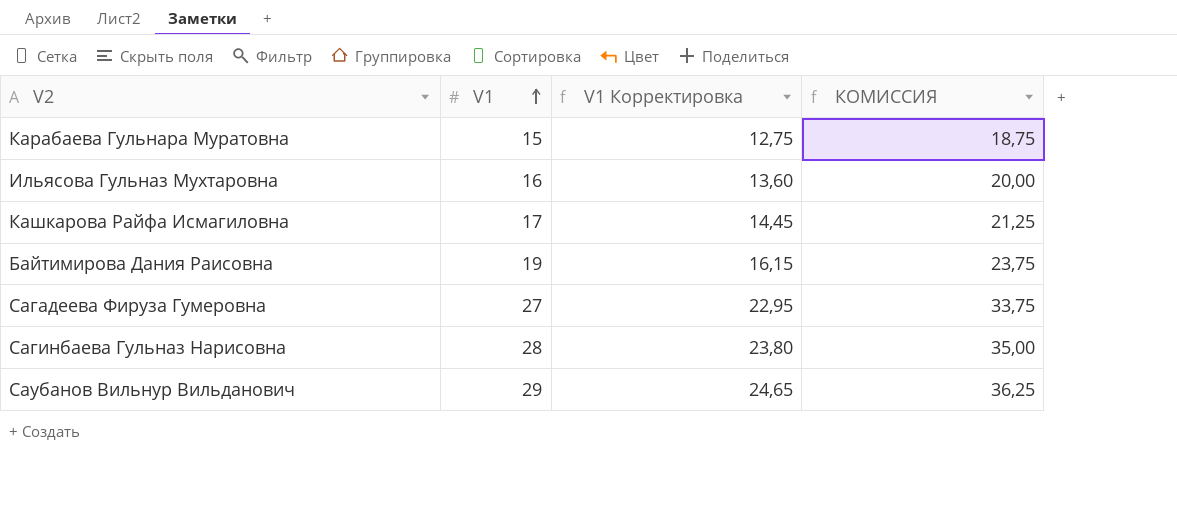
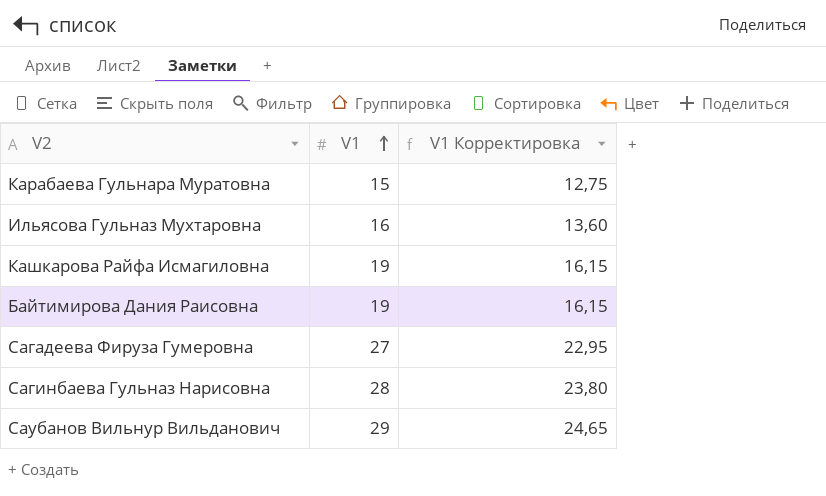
column КОМИССИЯ | formula: [V1] * 1,25 -> none
Кашкарова Райфа Исмагиловна | V1: 17 -> 19
Кашкарова Райфа Исмагиловна | V1 Корректировка: 14,45 -> 16,15

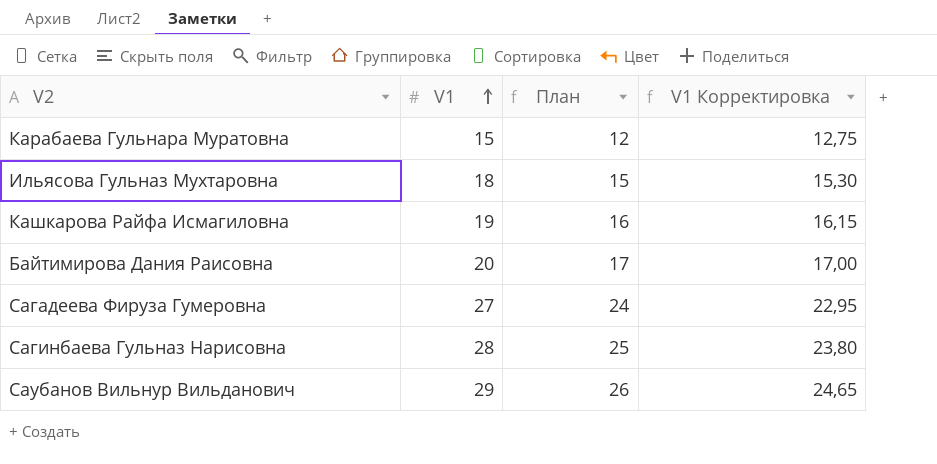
column План | formula: none -> [V1] - 3
Ильясова Гульназ Мухтаровна | V1: 16 -> 18
Ильясова Гульназ Мухтаровна | V1 Корректировка: 13,60 -> 15,30
Байтимирова Дания Раисовна | V1: 19 -> 20
Байтимирова Дания Раисовна | V1 Корректировка: 16,15 -> 17,00

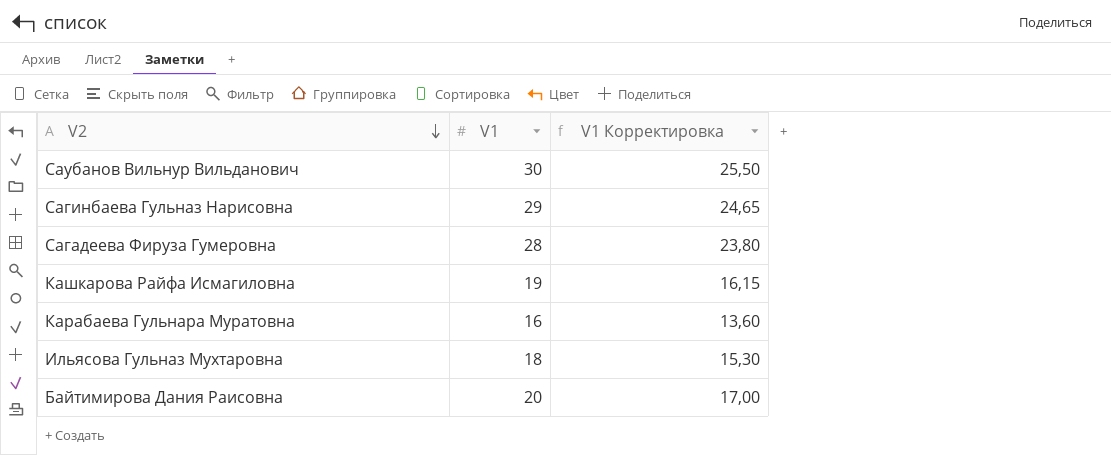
row order: V1 ascending -> V2 descending
column План | formula: [V1] - 3 -> none
Саубанов Вильнур Вильданович | V1: 29 -> 30
Саубанов Вильнур Вильданович | V1 Корректировка: 24,65 -> 25,50
Сагинбаева Гульназ Нарисовна | V1: 28 -> 29
Сагинбаева Гульназ Нарисовна | V1 Корректировка: 23,80 -> 24,65
Сагадеева Фируза Гумеровна | V1: 27 -> 28
Сагадеева Фируза Гумеровна | V1 Корректировка: 22,95 -> 23,80
Карабаева Гульнара Муратовна | V1: 15 -> 16
Карабаева Гульнара Муратовна | V1 Корректировка: 12,75 -> 13,60

